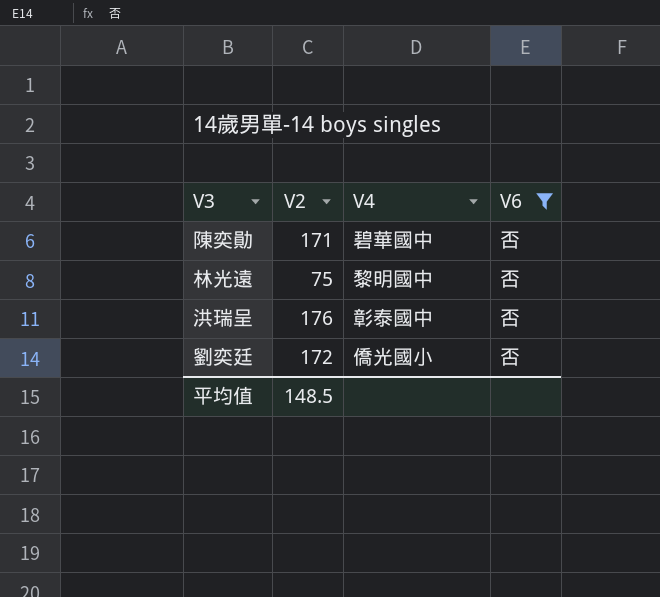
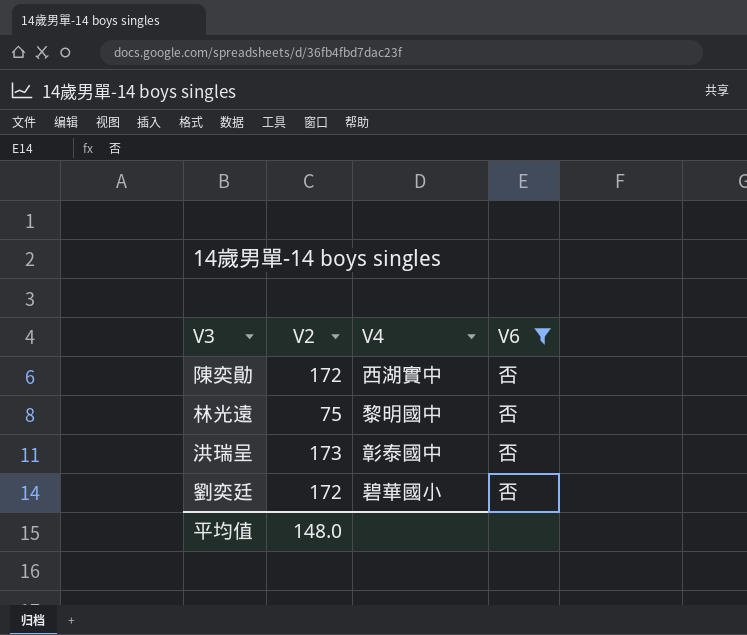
陳奕勛 | V2: 171 -> 172
陳奕勛 | V4: 碧華國中 -> 西湖實中
洪瑞呈 | V2: 176 -> 173
劉奕廷 | V4: 僑光國小 -> 碧華國小
平均值 | V2: 148.5 -> 148.0

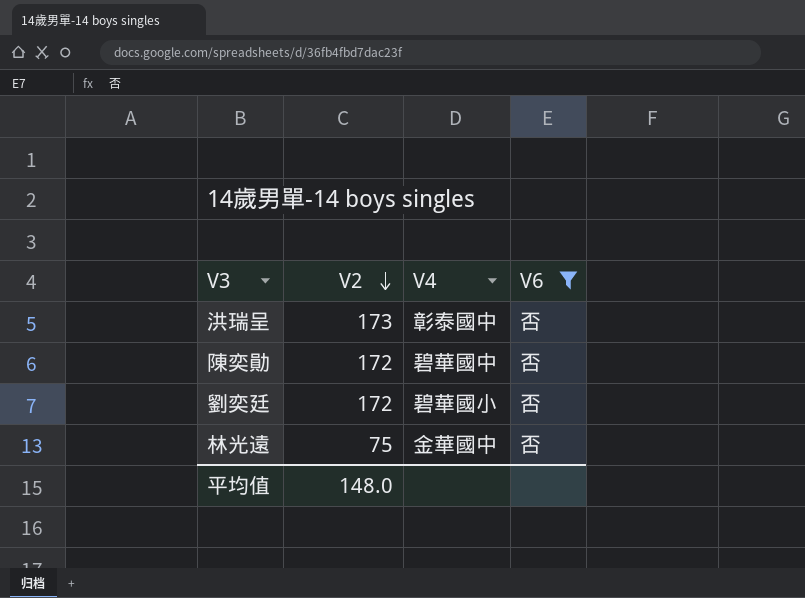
row order: none -> V2 descending
陳奕勛 | V4: 西湖實中 -> 碧華國中
林光遠 | V4: 黎明國中 -> 金華國中

